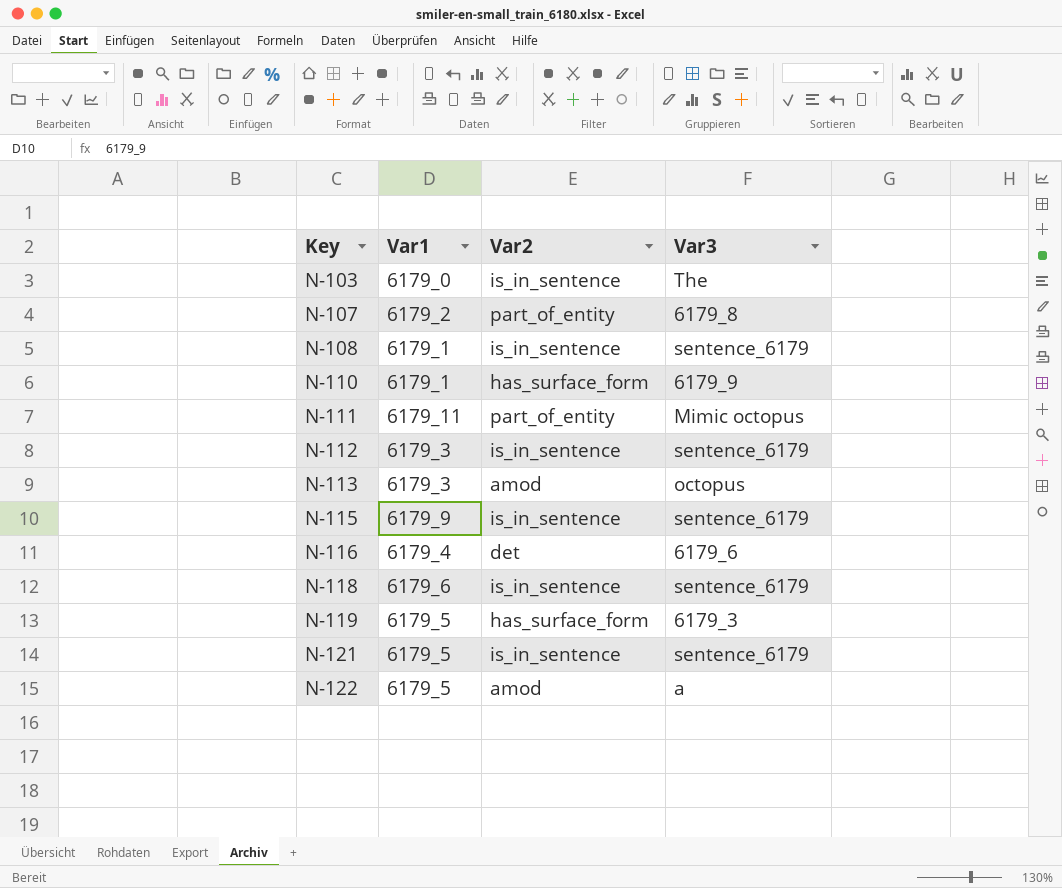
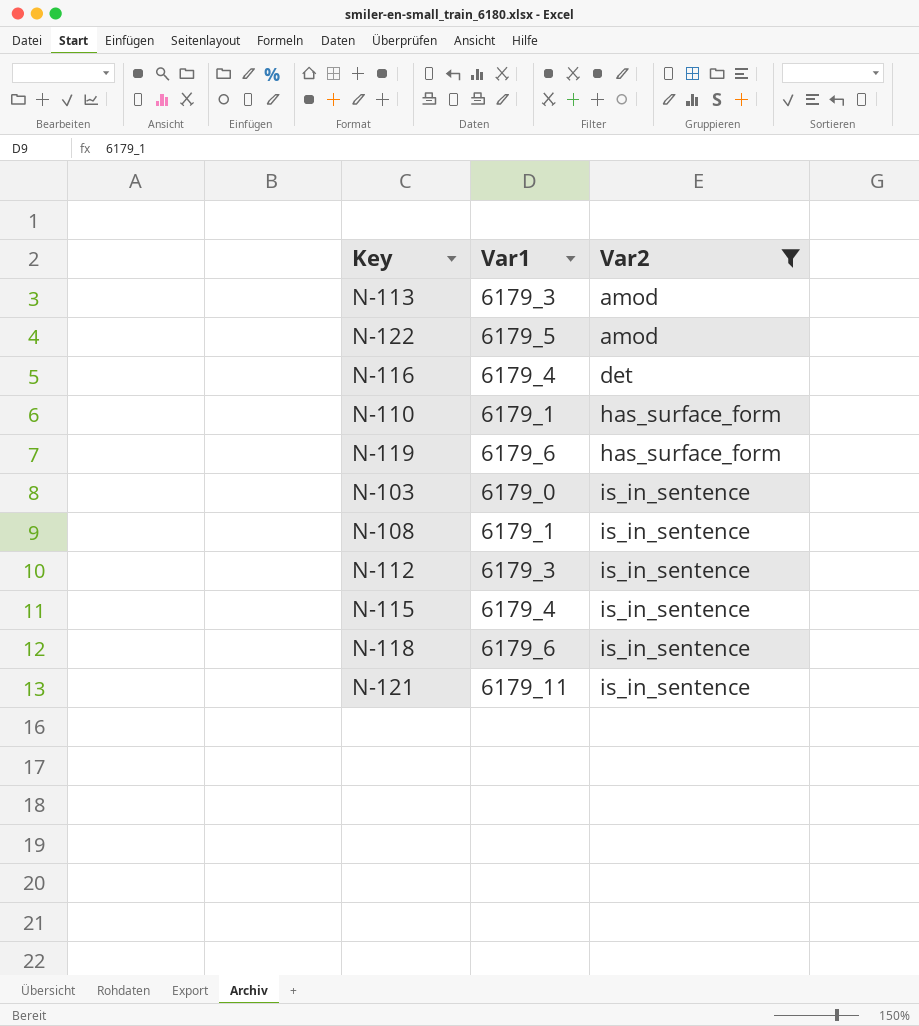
filter: none -> Var2 != part_of_entity
row order: Key ascending -> Var2 ascending
column Var3 | position: 4 -> none
N-119 | Var1: 6179_5 -> 6179_6
N-115 | Var1: 6179_9 -> 6179_4
N-121 | Var1: 6179_5 -> 6179_11

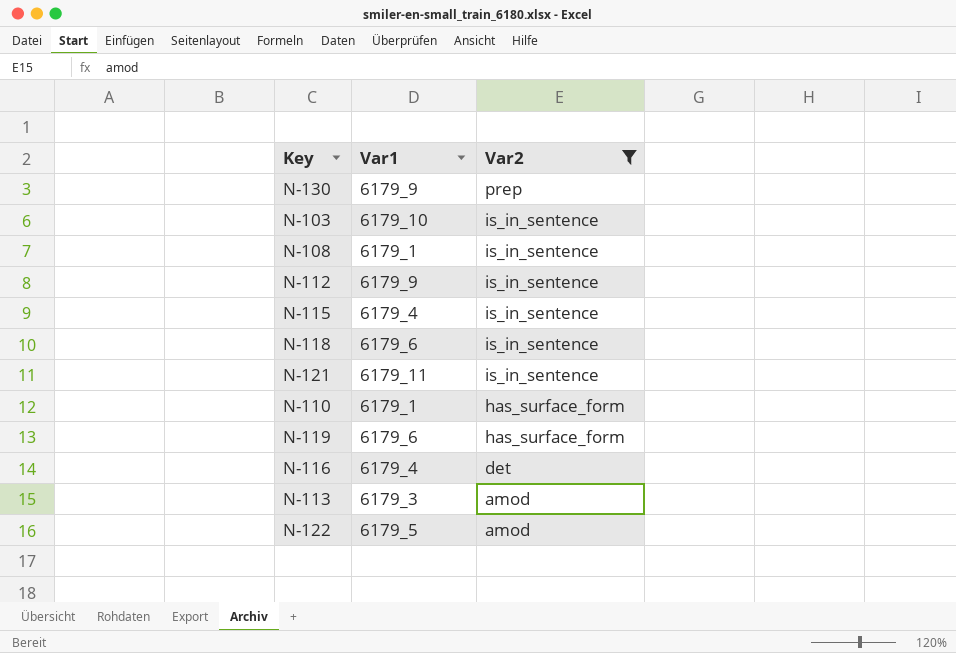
row order: Var2 ascending -> Var2 descending
row N-130: none -> 6179_9 | prep
N-103 | Var1: 6179_0 -> 6179_10
N-112 | Var1: 6179_3 -> 6179_9

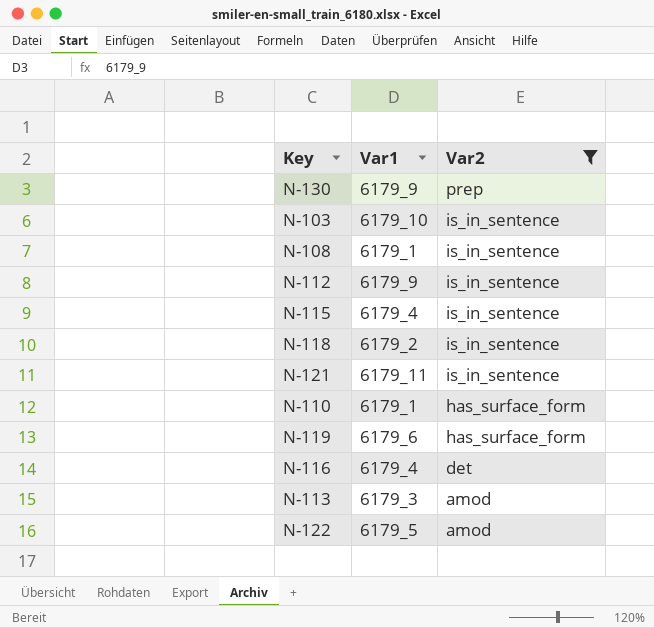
N-118 | Var1: 6179_6 -> 6179_2

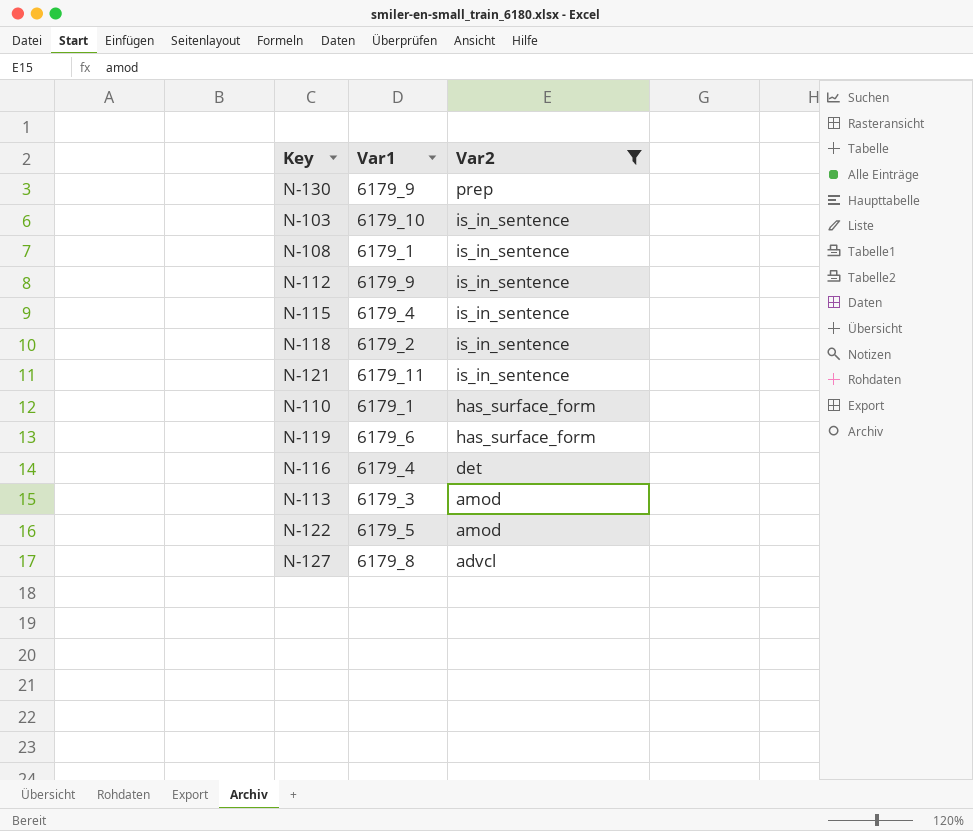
row N-127: none -> 6179_8 | advcl

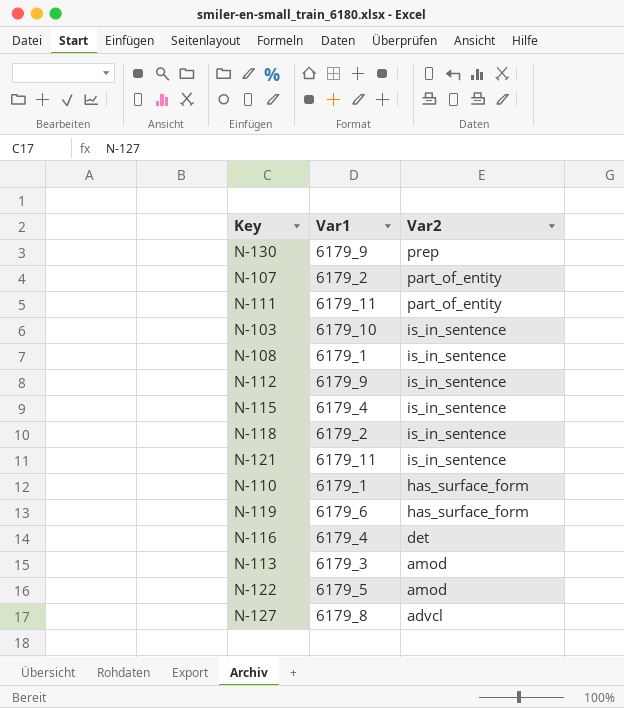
filter: Var2 != part_of_entity -> none

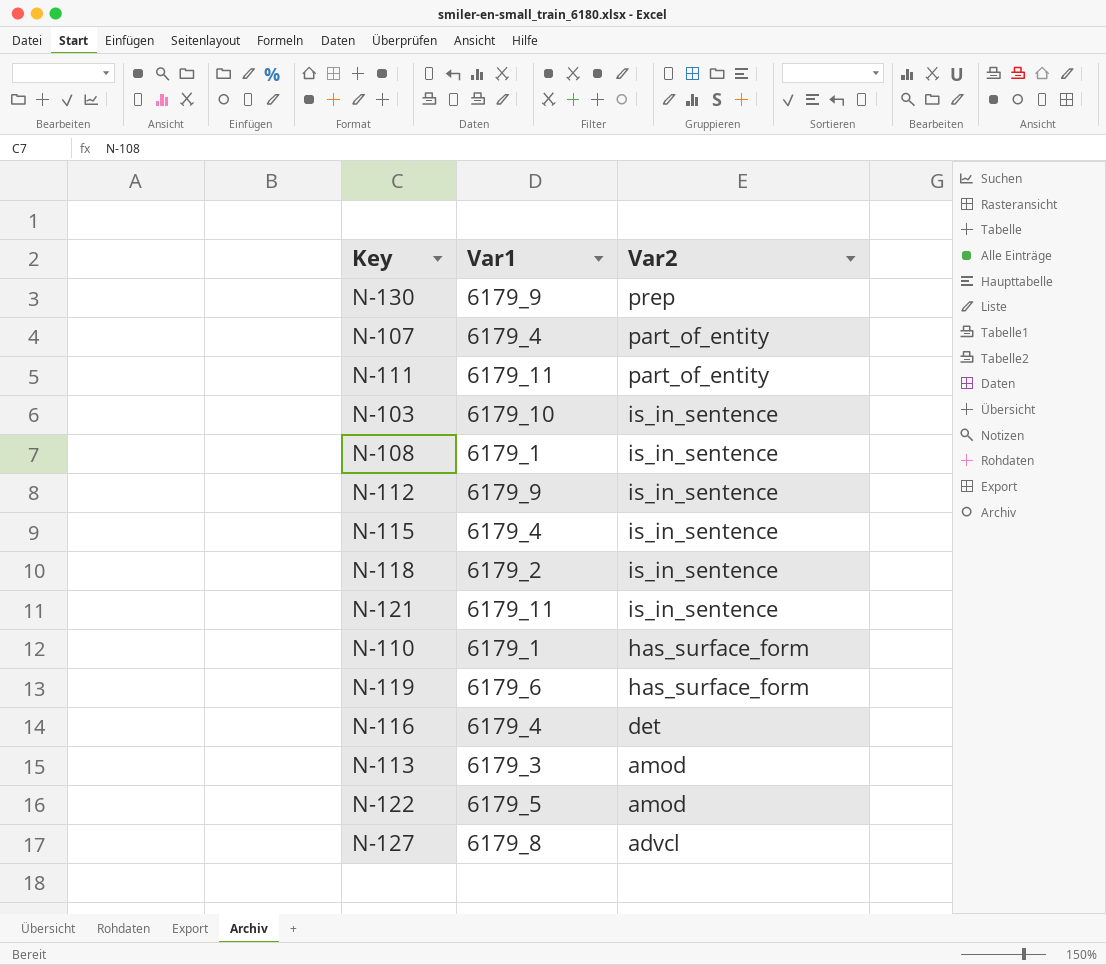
N-107 | Var1: 6179_2 -> 6179_4

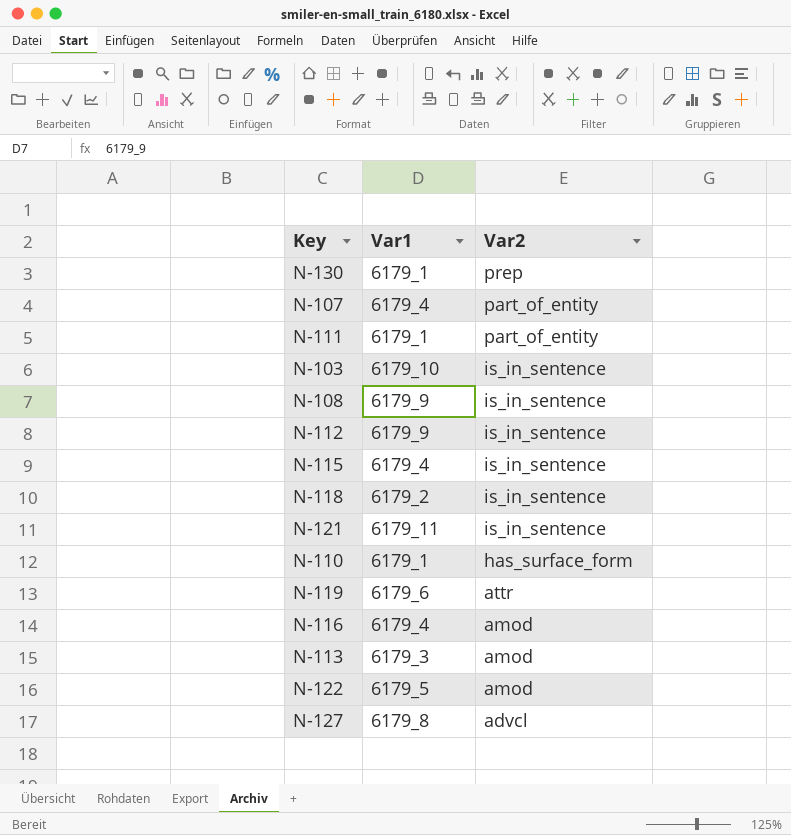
N-130 | Var1: 6179_9 -> 6179_1
N-111 | Var1: 6179_11 -> 6179_1
N-108 | Var1: 6179_1 -> 6179_9
N-119 | Var2: has_surface_form -> attr
N-116 | Var2: det -> amod

